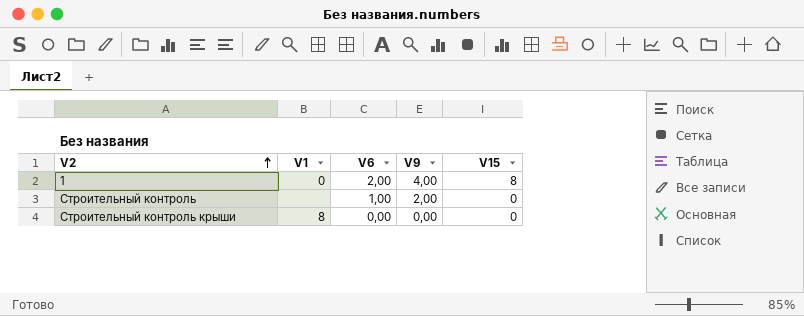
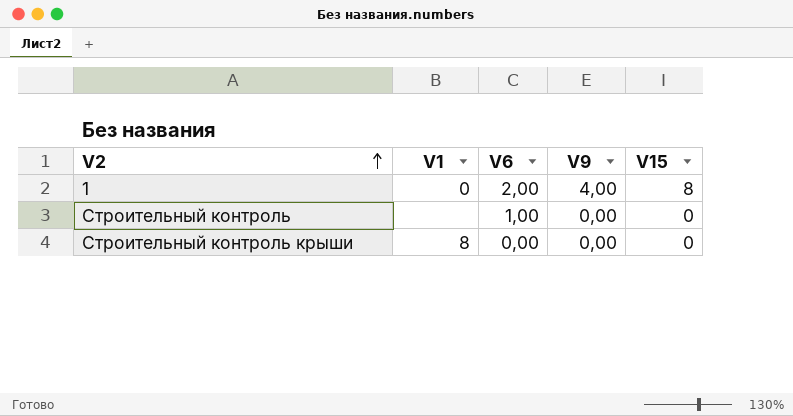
Строительный контроль | V9: 2,00 -> 0,00

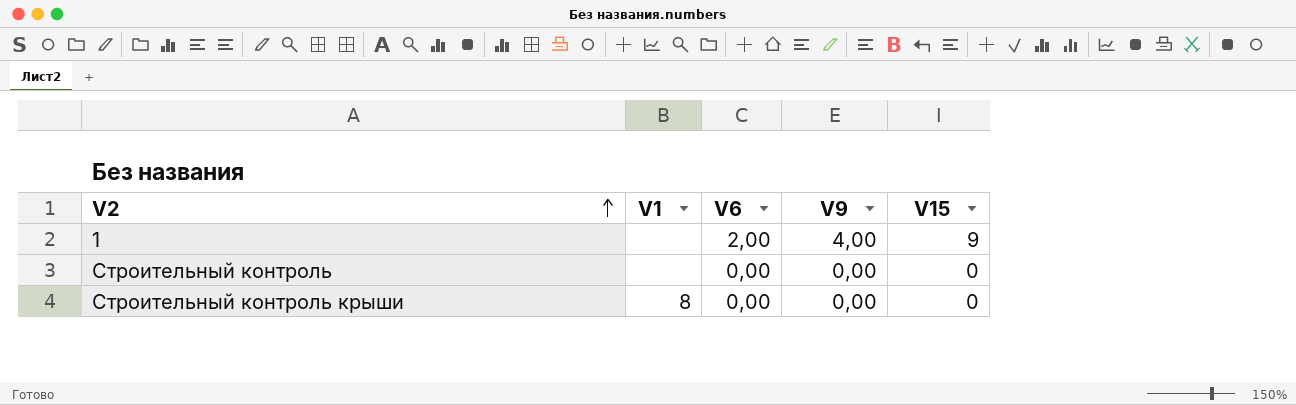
1 | V1: 0 -> none
1 | V15: 8 -> 9
Строительный контроль | V6: 1,00 -> 0,00

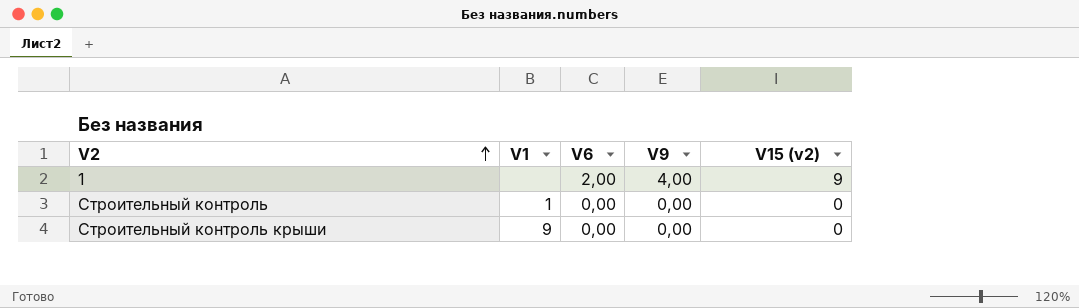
column name: V15 -> V15 (v2)
Строительный контроль | V1: none -> 1
Строительный контроль крыши | V1: 8 -> 9

